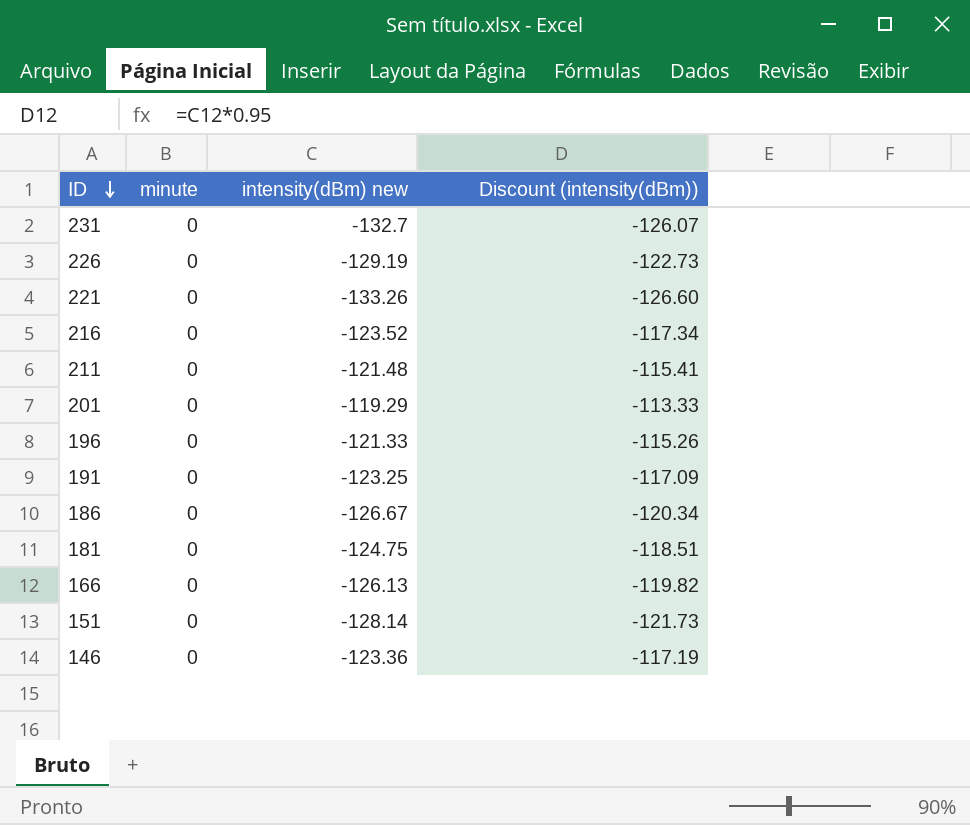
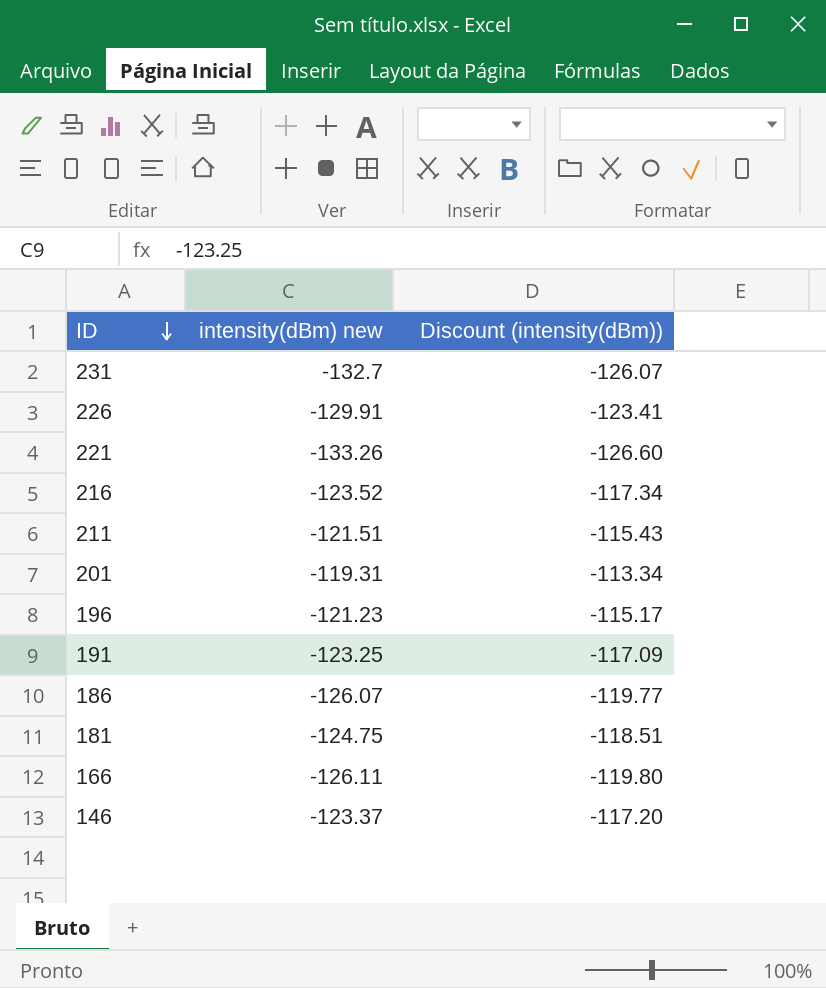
column minute | position: 2 -> none
row 151: 0 | -128.14 | -121.73 -> none
226 | intensity(dBm) new: -129.19 -> -129.91
226 | Discount (intensity(dBm)): -122.73 -> -123.41
211 | intensity(dBm) new: -121.48 -> -121.51
211 | Discount (intensity(dBm)): -115.41 -> -115.43
201 | intensity(dBm) new: -119.29 -> -119.31
201 | Discount (intensity(dBm)): -113.33 -> -113.34
196 | intensity(dBm) new: -121.33 -> -121.23
196 | Discount (intensity(dBm)): -115.26 -> -115.17
186 | intensity(dBm) new: -126.67 -> -126.07
186 | Discount (intensity(dBm)): -120.34 -> -119.77
166 | intensity(dBm) new: -126.13 -> -126.11
166 | Discount (intensity(dBm)): -119.82 -> -119.80
146 | intensity(dBm) new: -123.36 -> -123.37
146 | Discount (intensity(dBm)): -117.19 -> -117.20

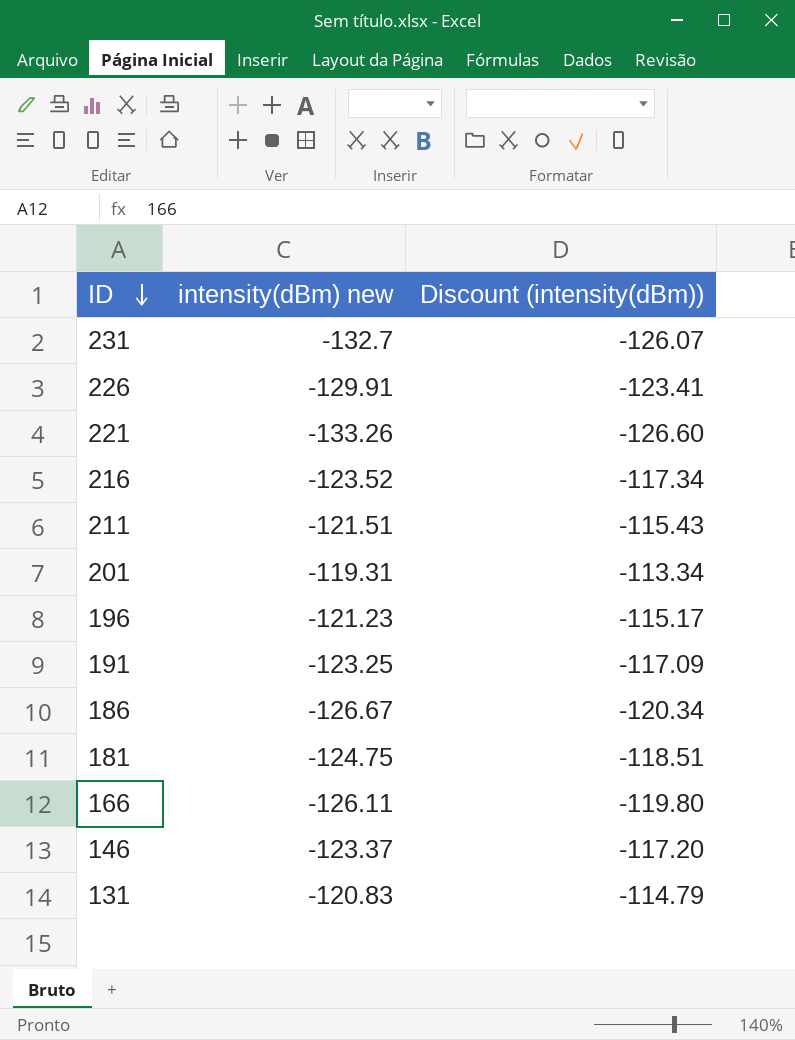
186 | intensity(dBm) new: -126.07 -> -126.67
186 | Discount (intensity(dBm)): -119.77 -> -120.34
row 131: none -> -120.83 | -114.79

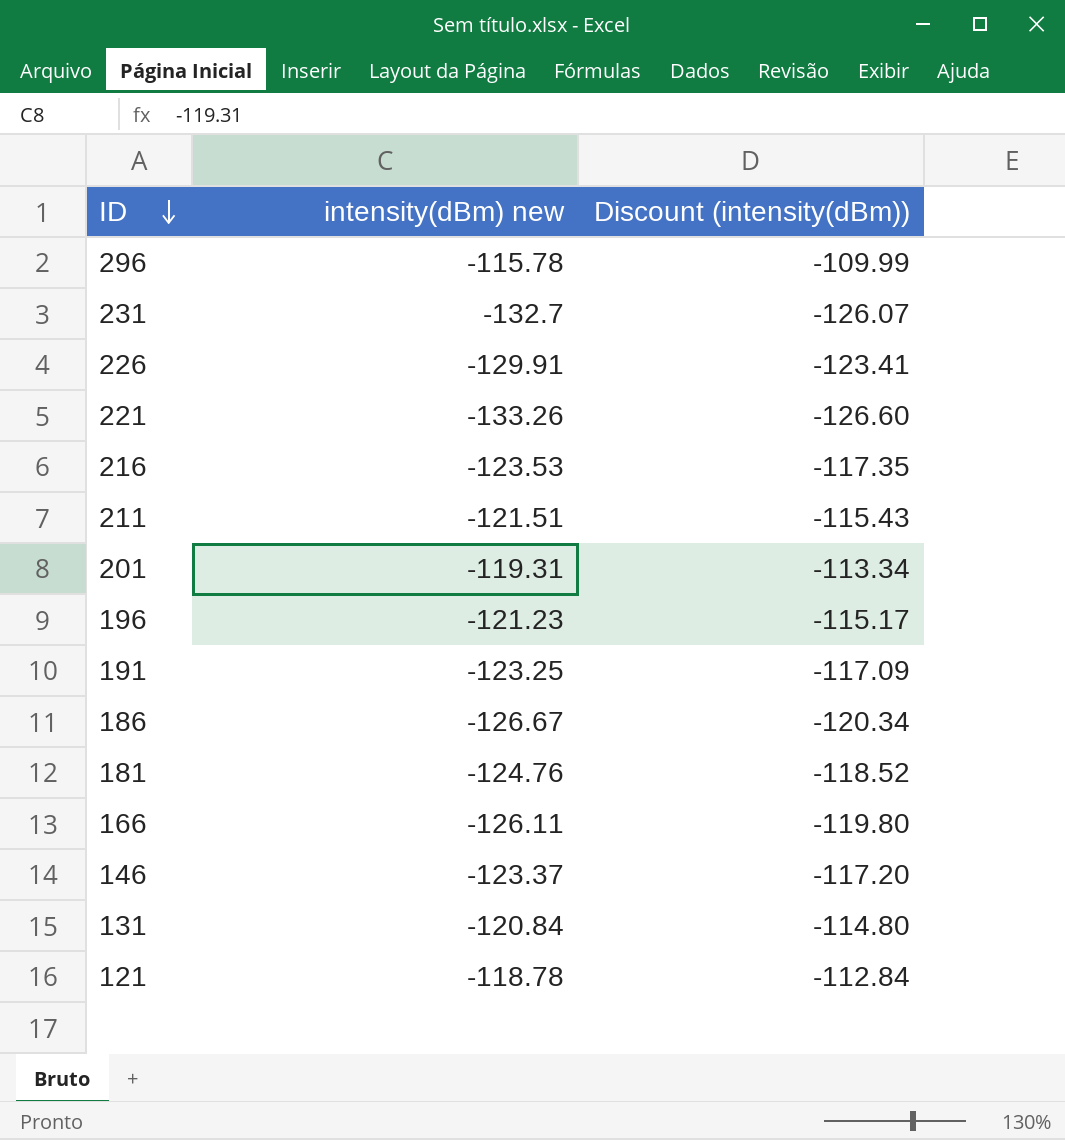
row 296: none -> -115.78 | -109.99
216 | intensity(dBm) new: -123.52 -> -123.53
216 | Discount (intensity(dBm)): -117.34 -> -117.35
181 | intensity(dBm) new: -124.75 -> -124.76
181 | Discount (intensity(dBm)): -118.51 -> -118.52
131 | intensity(dBm) new: -120.83 -> -120.84
131 | Discount (intensity(dBm)): -114.79 -> -114.80
row 121: none -> -118.78 | -112.84

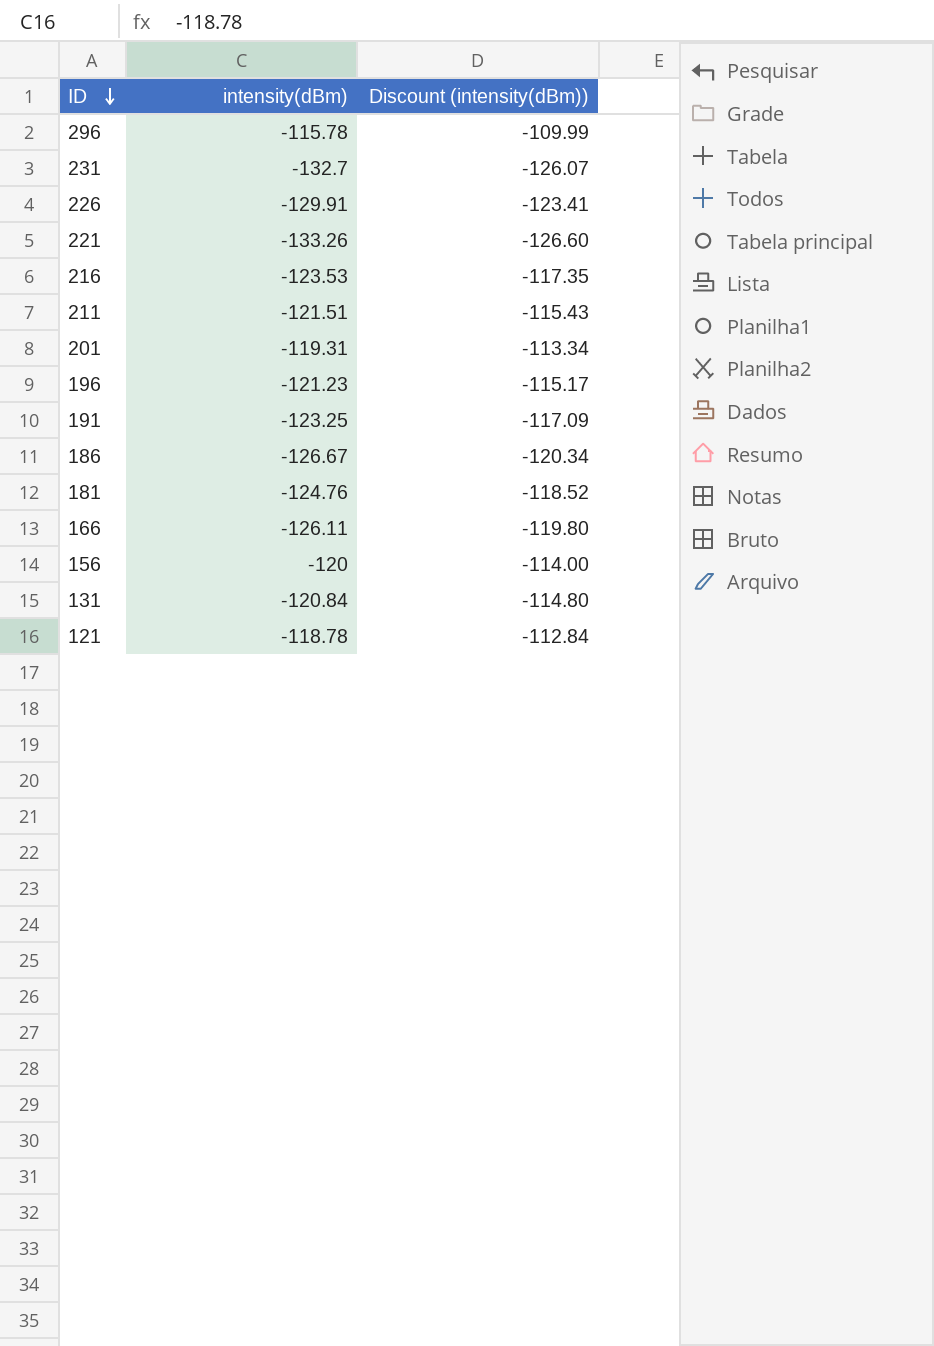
column name: intensity(dBm) new -> intensity(dBm)
row 146: -123.37 | -117.20 -> none
row 156: none -> -120 | -114.00

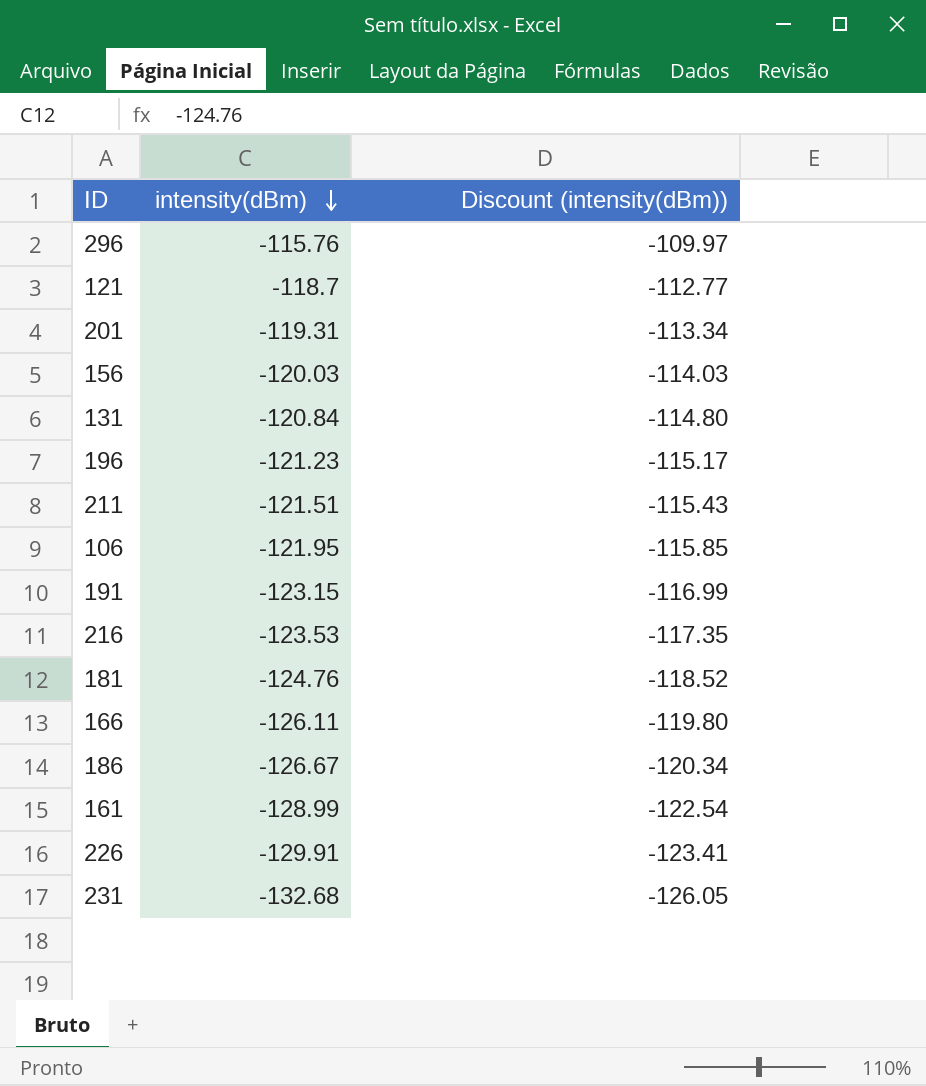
row order: ID descending -> intensity(dBm) descending
row 221: -133.26 | -126.60 -> none
296 | intensity(dBm): -115.78 -> -115.76
296 | Discount (intensity(dBm)): -109.99 -> -109.97
121 | intensity(dBm): -118.78 -> -118.7
121 | Discount (intensity(dBm)): -112.84 -> -112.77
156 | intensity(dBm): -120 -> -120.03
156 | Discount (intensity(dBm)): -114.00 -> -114.03
row 106: none -> -121.95 | -115.85
191 | intensity(dBm): -123.25 -> -123.15
191 | Discount (intensity(dBm)): -117.09 -> -116.99
row 161: none -> -128.99 | -122.54
231 | intensity(dBm): -132.7 -> -132.68
231 | Discount (intensity(dBm)): -126.07 -> -126.05

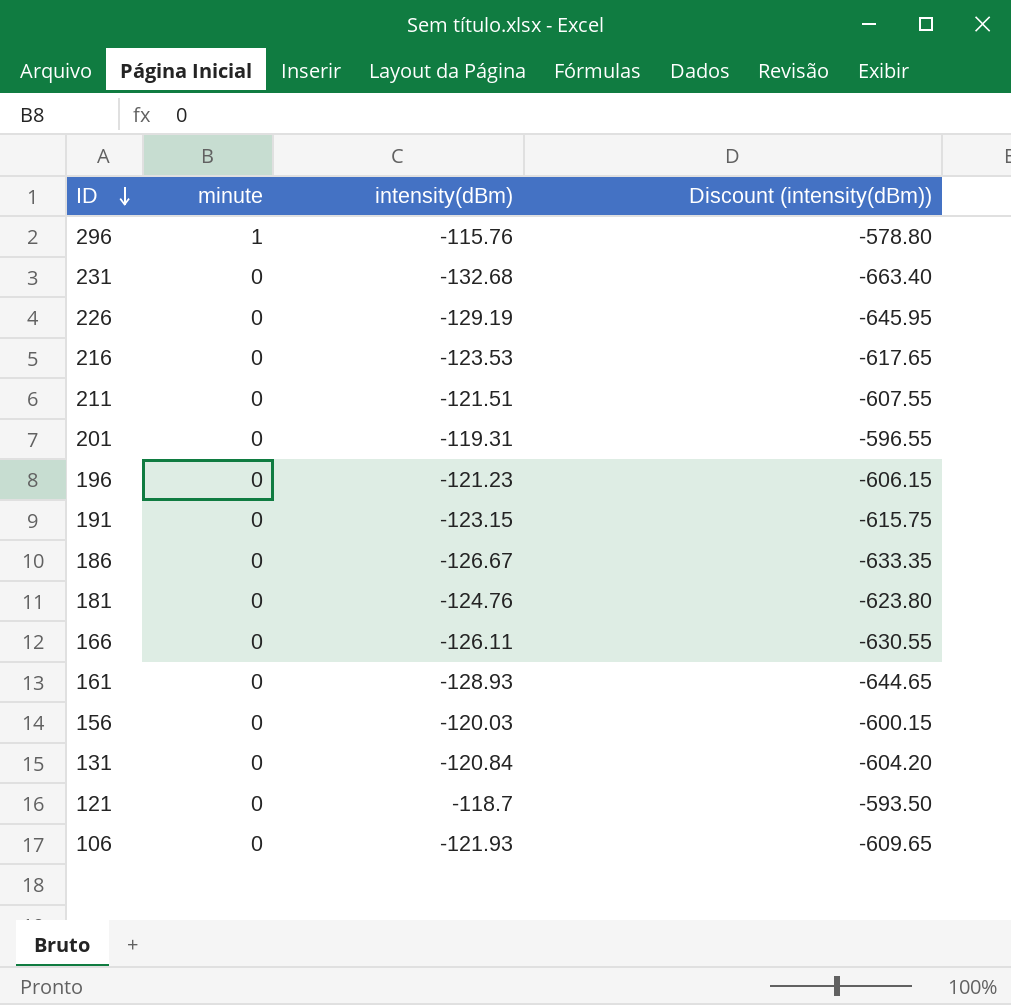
row order: intensity(dBm) descending -> ID descending
column minute | position: none -> 2
column Discount (intensity(dBm)) | formula: [intensity(dBm)] * 0.95 -> [intensity(dBm)] * 5
226 | intensity(dBm): -129.91 -> -129.19
161 | intensity(dBm): -128.99 -> -128.93
106 | intensity(dBm): -121.95 -> -121.93

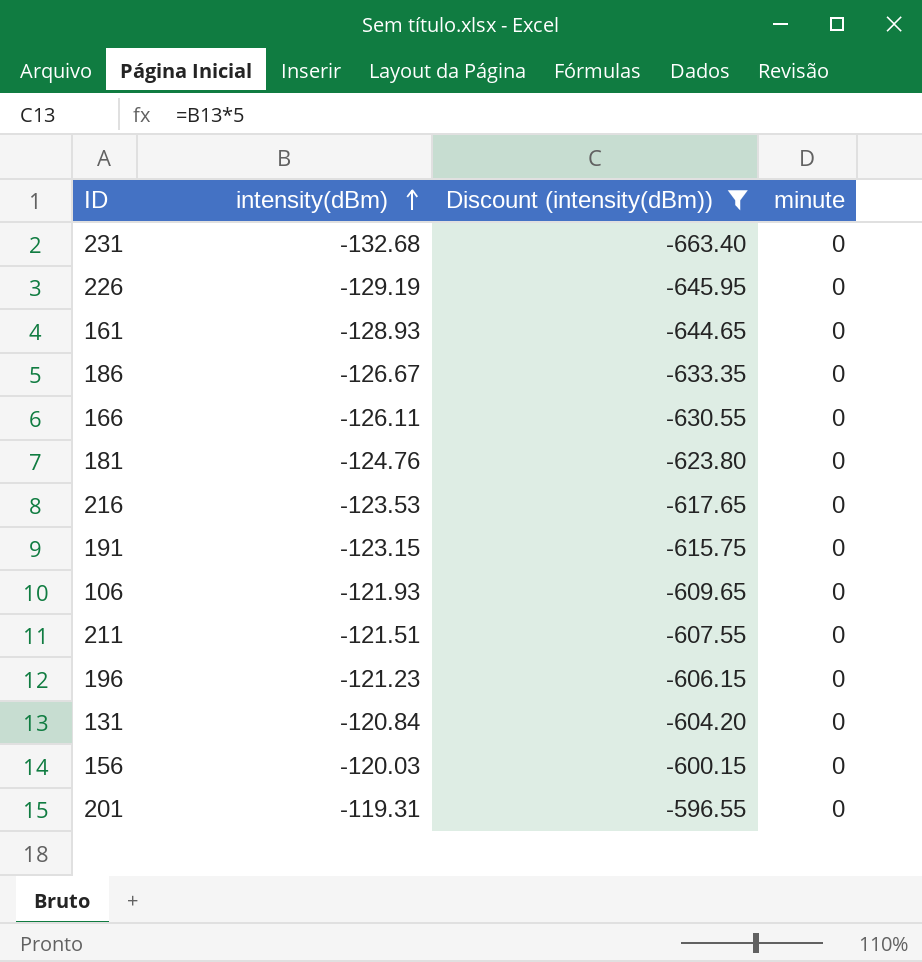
filter: none -> Discount (intensity(dBm)) <= -596.55
row order: ID descending -> intensity(dBm) ascending
column minute | position: 2 -> 4

